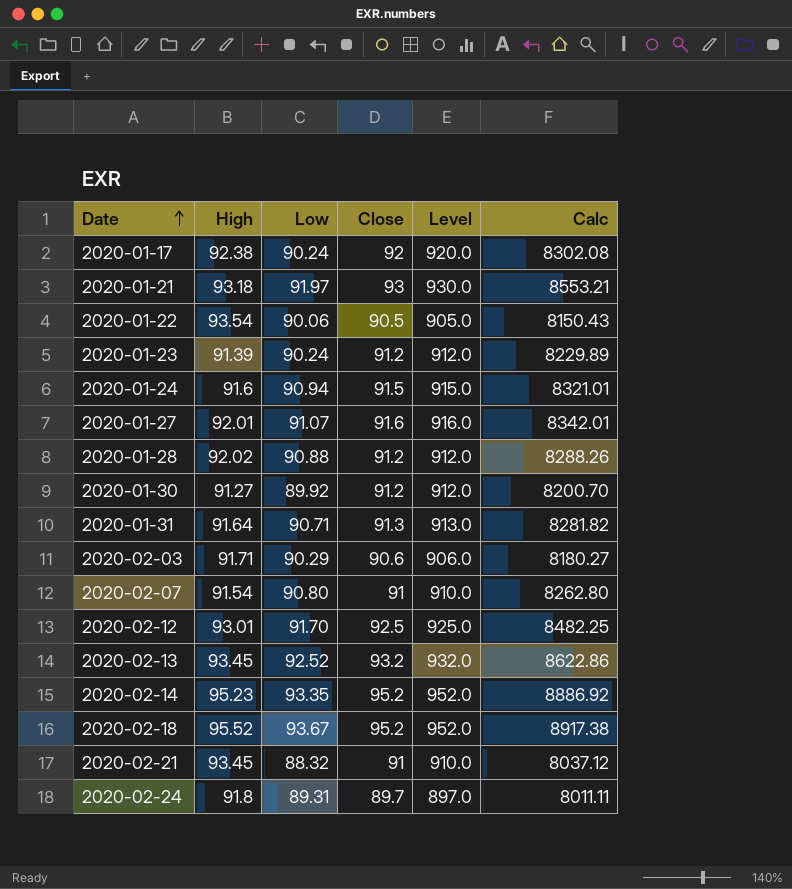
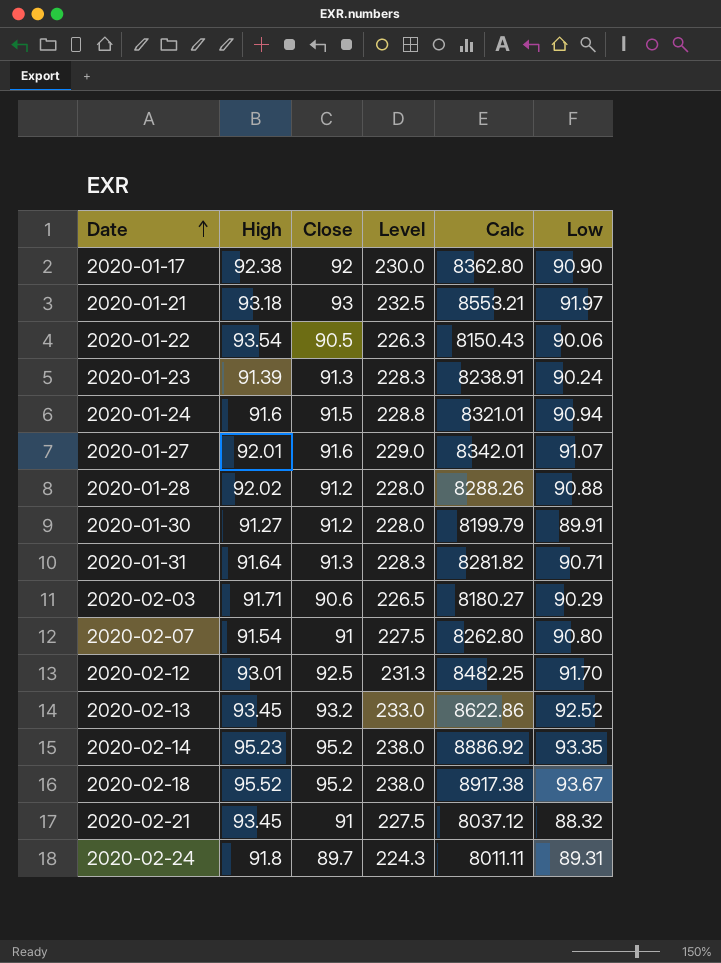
column Level | formula: [Close] * 10 -> [Close] * 2.5
column Low | position: 3 -> 6
2020-01-17 | Calc: 8302.08 -> 8362.80
2020-01-17 | Low: 90.24 -> 90.90
2020-01-23 | Close: 91.2 -> 91.3
2020-01-23 | Calc: 8229.89 -> 8238.91
2020-01-30 | Calc: 8200.70 -> 8199.79
2020-01-30 | Low: 89.92 -> 89.91

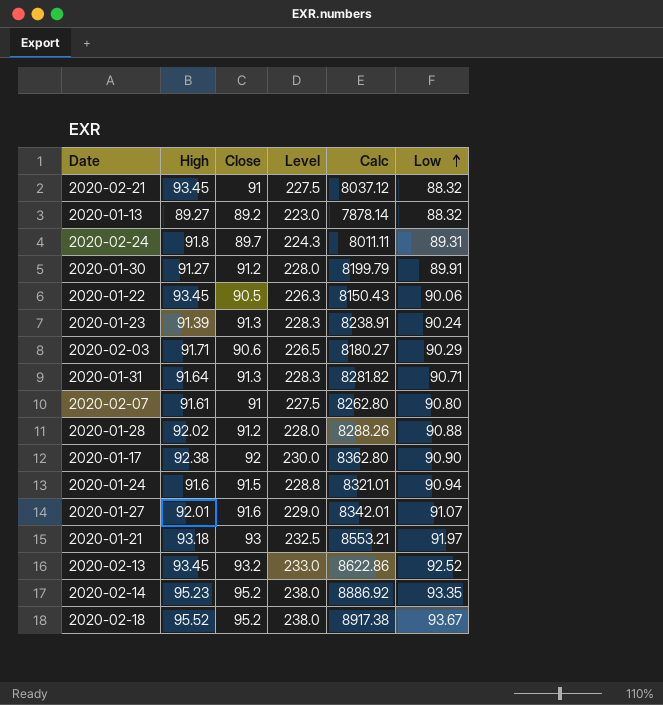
row order: Date ascending -> Low ascending
row 2020-02-12: 93.01 | 92.5 | 231.3 | 8482.25 | 91.70 -> none
row 2020-01-13: none -> 89.27 | 89.2 | 223.0 | 7878.14 | 88.32
2020-01-22 | High: 93.54 -> 93.45
2020-02-07 | High: 91.54 -> 91.61

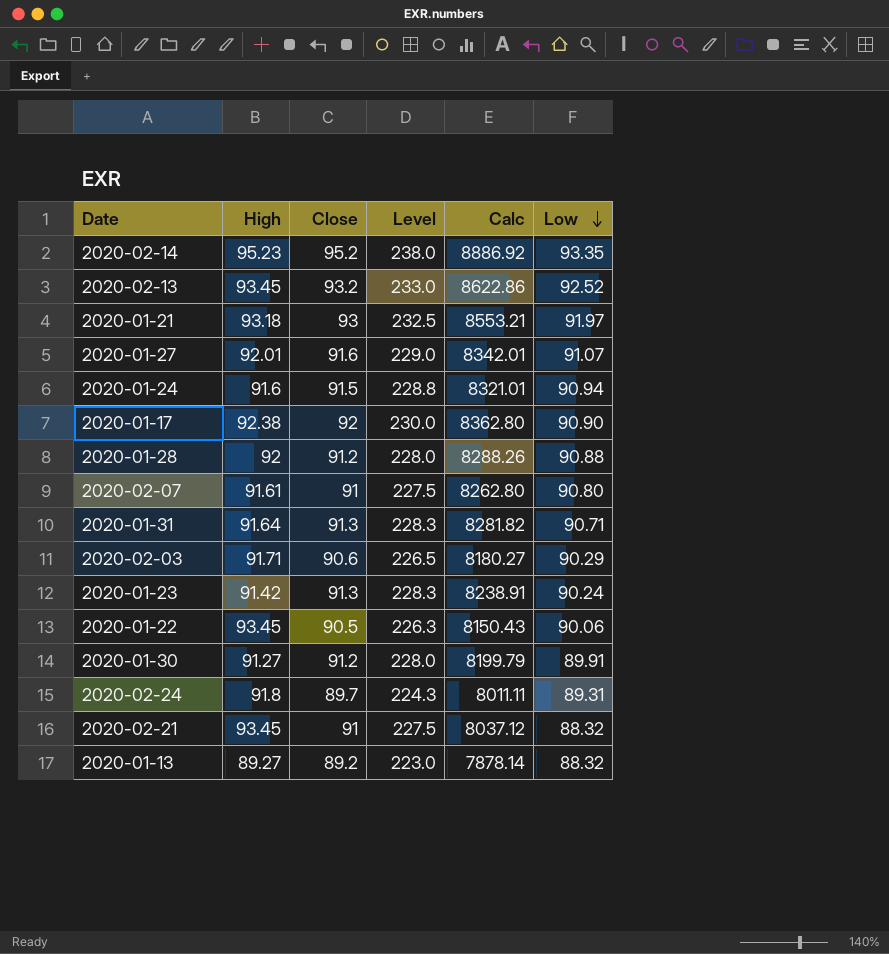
row order: Low ascending -> Low descending
row 2020-02-18: 95.52 | 95.2 | 238.0 | 8917.38 | 93.67 -> none
2020-01-28 | High: 92.02 -> 92
2020-01-23 | High: 91.39 -> 91.42

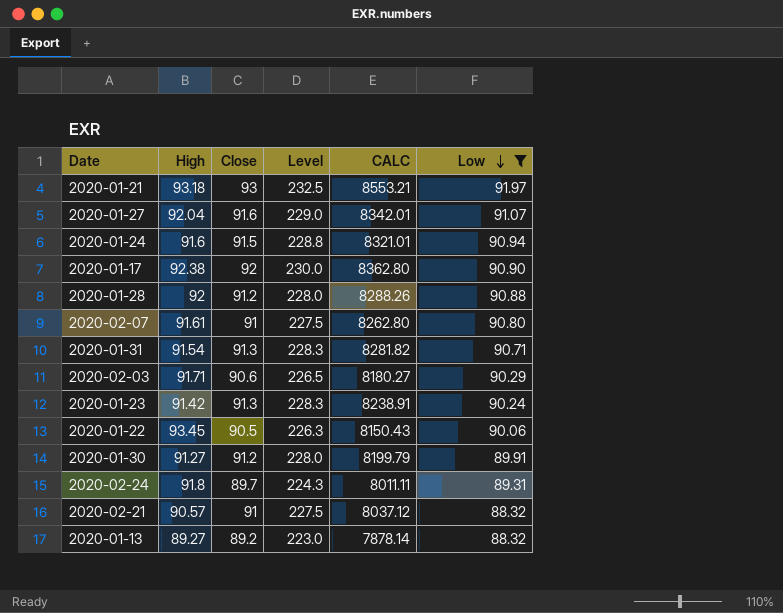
filter: none -> Low <= 91.97
column name: Calc -> CALC
2020-01-27 | High: 92.01 -> 92.04
2020-01-31 | High: 91.64 -> 91.54
2020-02-21 | High: 93.45 -> 90.57

